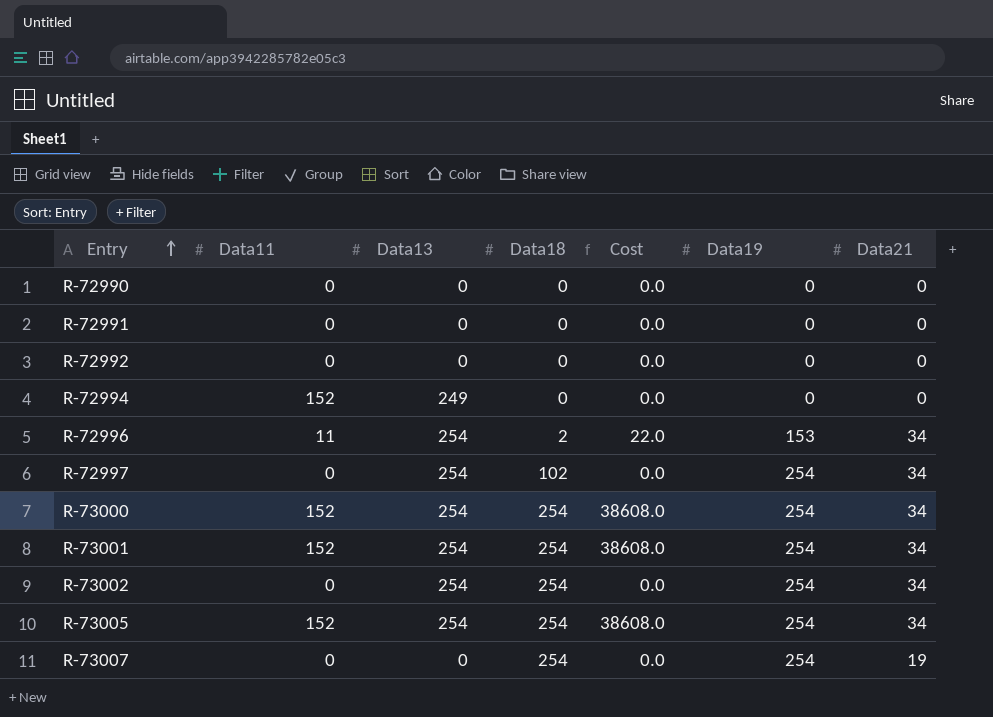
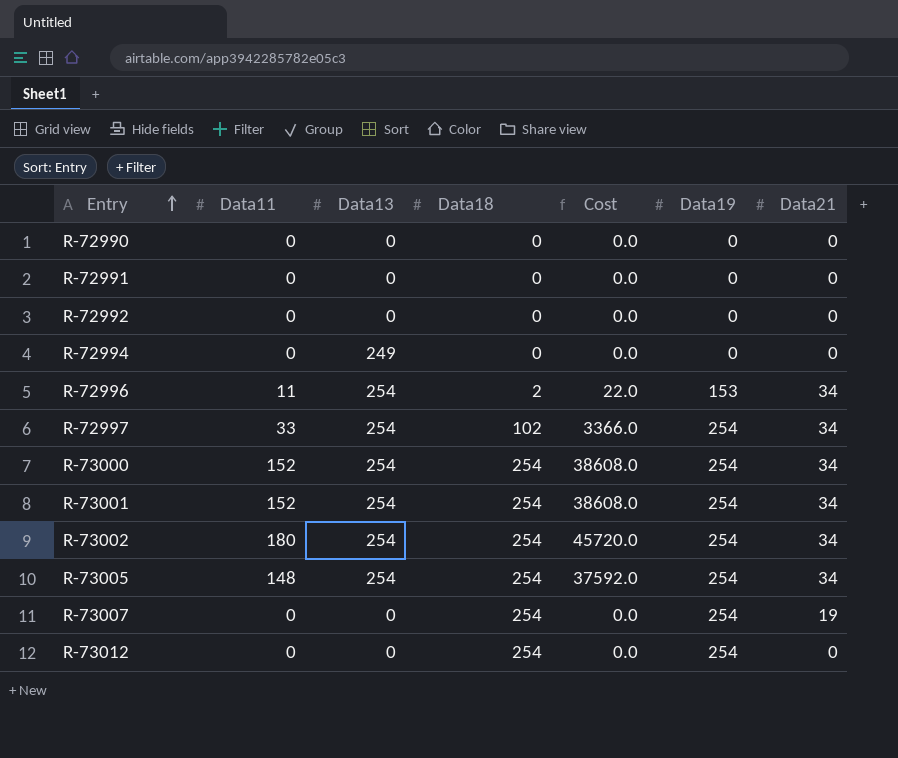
R-72994 | Data11: 152 -> 0
R-72997 | Data11: 0 -> 33
R-72997 | Cost: 0.0 -> 3366.0
R-73002 | Data11: 0 -> 180
R-73002 | Cost: 0.0 -> 45720.0
R-73005 | Data11: 152 -> 148
R-73005 | Cost: 38608.0 -> 37592.0
row R-73012: none -> 0 | 0 | 254 | 0.0 | 254 | 0

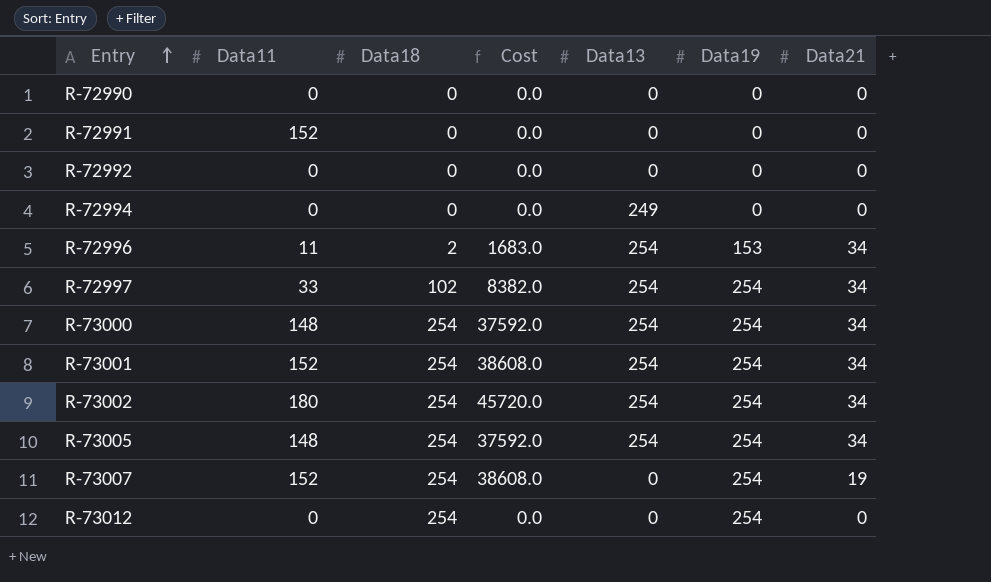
column Cost | formula: [Data11] * [Data18] -> [Data11] * [Data19]
column Data13 | position: 3 -> 5
R-72991 | Data11: 0 -> 152
R-73000 | Data11: 152 -> 148
R-73007 | Data11: 0 -> 152

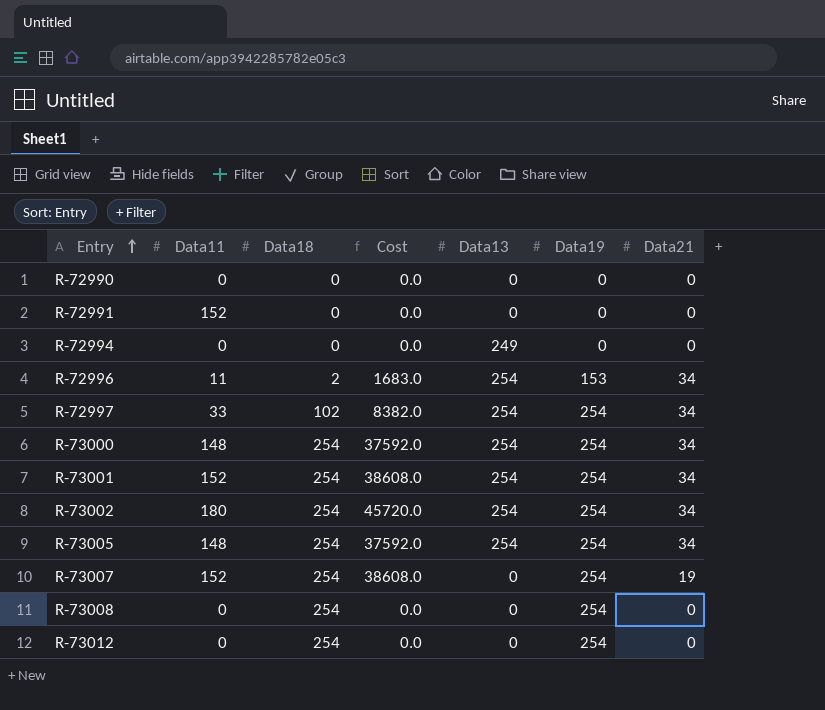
row R-72992: 0 | 0 | 0.0 | 0 | 0 | 0 -> none
row R-73008: none -> 0 | 254 | 0.0 | 0 | 254 | 0

